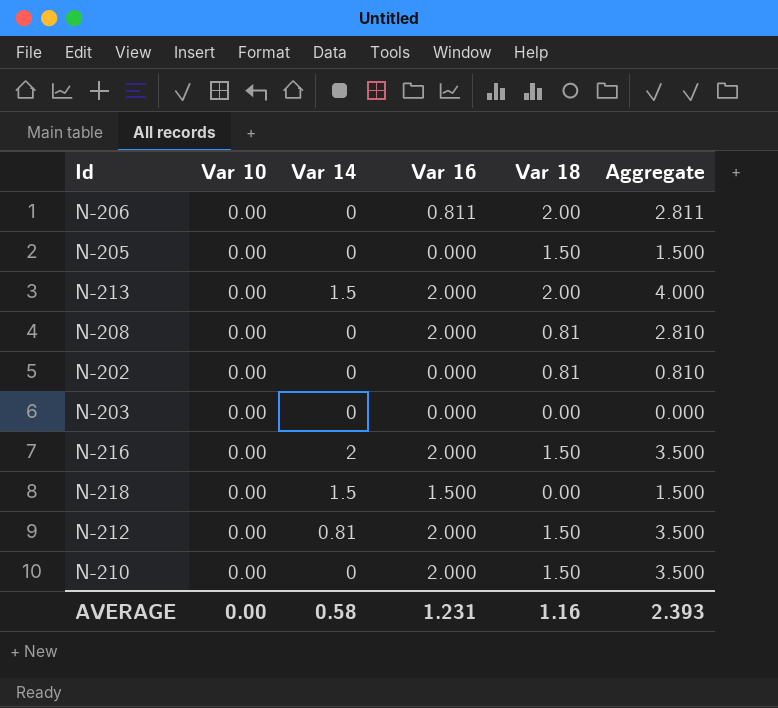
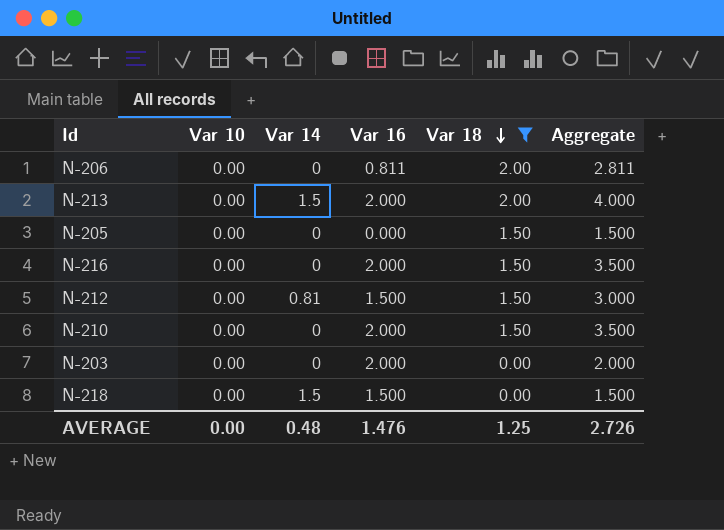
filter: none -> Var 18 != 0.81
row order: none -> Var 18 descending
N-216 | Var 14: 2 -> 0
N-212 | Var 16: 2.000 -> 1.500
N-212 | Aggregate: 3.500 -> 3.000
N-203 | Var 16: 0.000 -> 2.000
N-203 | Aggregate: 0.000 -> 2.000
AVERAGE | Var 14: 0.58 -> 0.48
AVERAGE | Var 16: 1.231 -> 1.476
AVERAGE | Var 18: 1.16 -> 1.25
AVERAGE | Aggregate: 2.393 -> 2.726

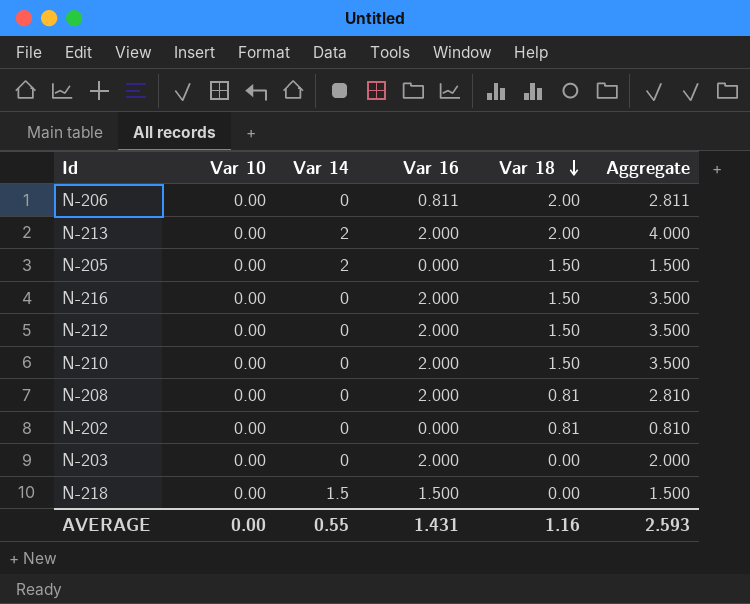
filter: Var 18 != 0.81 -> none
N-213 | Var 14: 1.5 -> 2
N-205 | Var 14: 0 -> 2
N-212 | Var 14: 0.81 -> 0
N-212 | Var 16: 1.500 -> 2.000
N-212 | Aggregate: 3.000 -> 3.500
AVERAGE | Var 14: 0.48 -> 0.55
AVERAGE | Var 16: 1.476 -> 1.431
AVERAGE | Var 18: 1.25 -> 1.16
AVERAGE | Aggregate: 2.726 -> 2.593

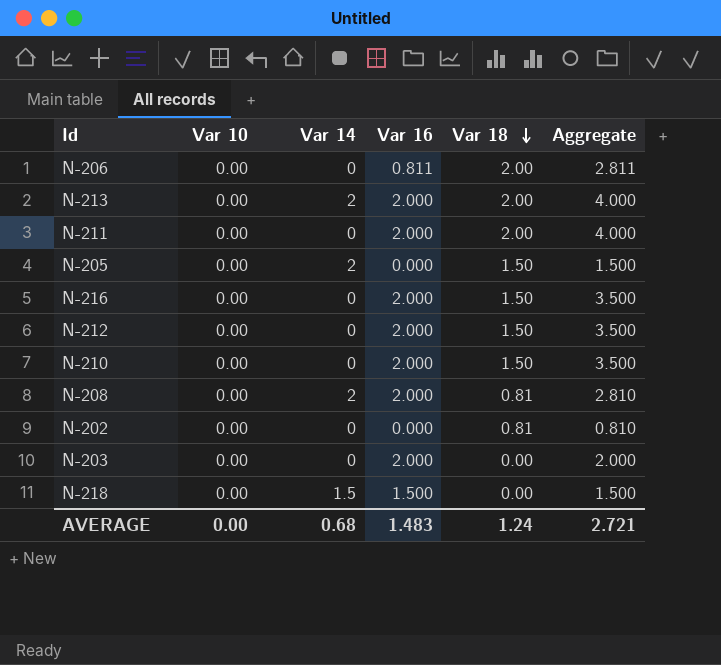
row N-211: none -> 0.00 | 0 | 2.000 | 2.00 | 4.000
N-208 | Var 14: 0 -> 2
AVERAGE | Var 14: 0.55 -> 0.68
AVERAGE | Var 16: 1.431 -> 1.483
AVERAGE | Var 18: 1.16 -> 1.24
AVERAGE | Aggregate: 2.593 -> 2.721

